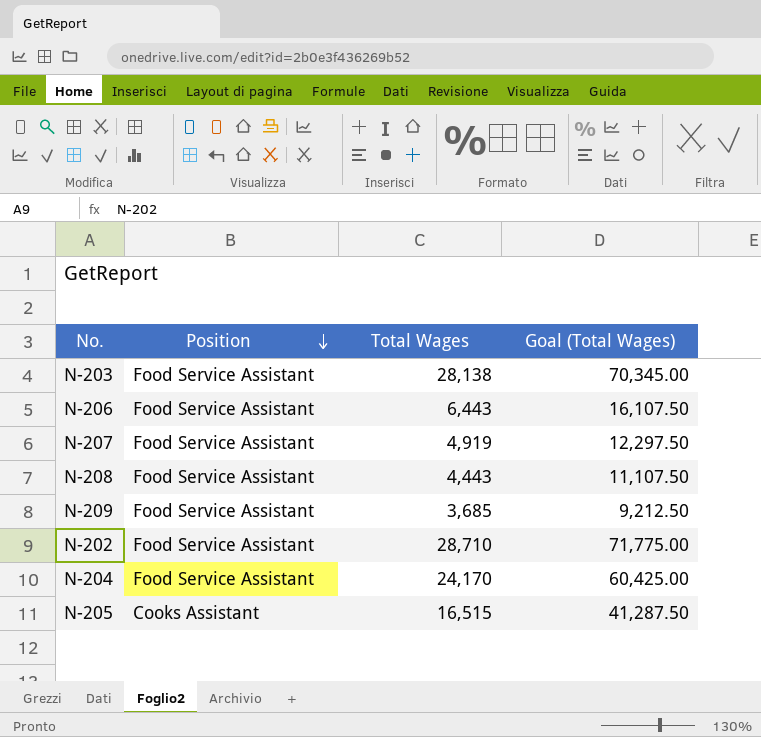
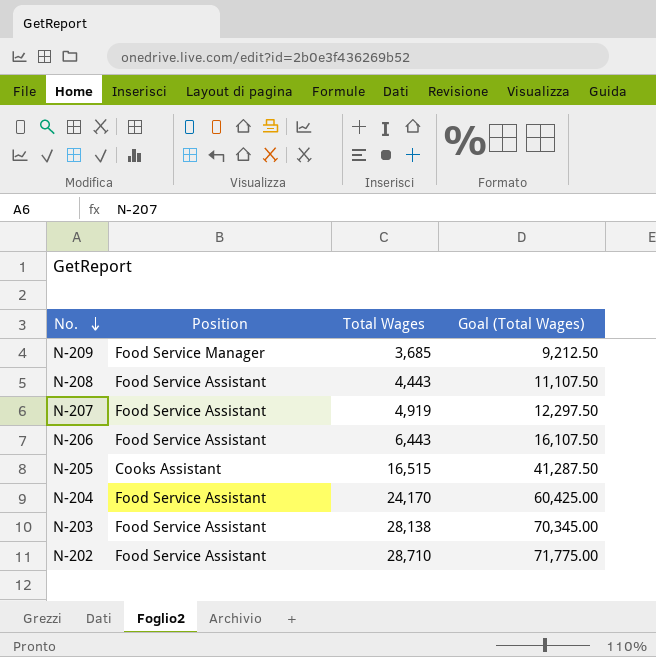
row order: Position descending -> No. descending
N-209 | Position: Food Service Assistant -> Food Service Manager

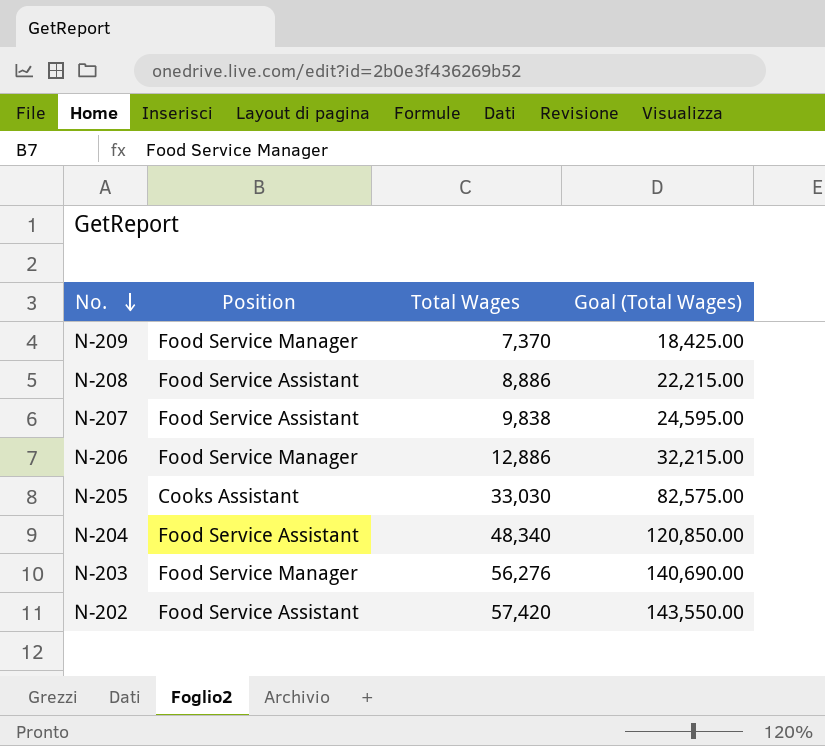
N-209 | Total Wages: 3,685 -> 7,370
N-209 | Goal (Total Wages): 9,212.50 -> 18,425.00
N-208 | Total Wages: 4,443 -> 8,886
N-208 | Goal (Total Wages): 11,107.50 -> 22,215.00
N-207 | Total Wages: 4,919 -> 9,838
N-207 | Goal (Total Wages): 12,297.50 -> 24,595.00
N-206 | Position: Food Service Assistant -> Food Service Manager
N-206 | Total Wages: 6,443 -> 12,886
N-206 | Goal (Total Wages): 16,107.50 -> 32,215.00
N-205 | Total Wages: 16,515 -> 33,030
N-205 | Goal (Total Wages): 41,287.50 -> 82,575.00
N-204 | Total Wages: 24,170 -> 48,340
N-204 | Goal (Total Wages): 60,425.00 -> 120,850.00
N-203 | Position: Food Service Assistant -> Food Service Manager
N-203 | Total Wages: 28,138 -> 56,276
N-203 | Goal (Total Wages): 70,345.00 -> 140,690.00
N-202 | Total Wages: 28,710 -> 57,420
N-202 | Goal (Total Wages): 71,775.00 -> 143,550.00

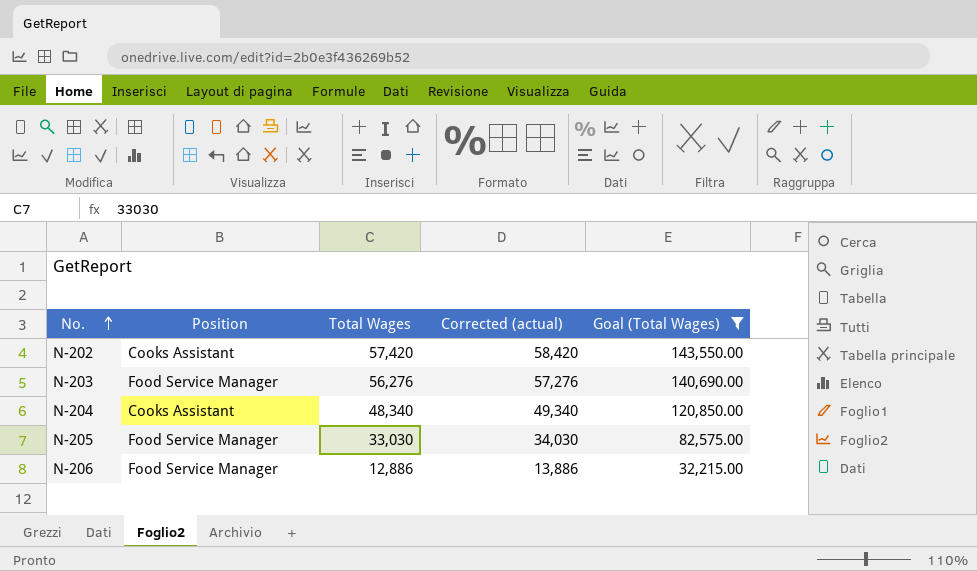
filter: none -> Goal (Total Wages) >= 32,215.00
row order: No. descending -> No. ascending
column Corrected (actual) | formula: none -> [Total Wages] + 1000
N-202 | Position: Food Service Assistant -> Cooks Assistant
N-204 | Position: Food Service Assistant -> Cooks Assistant
N-205 | Position: Cooks Assistant -> Food Service Manager

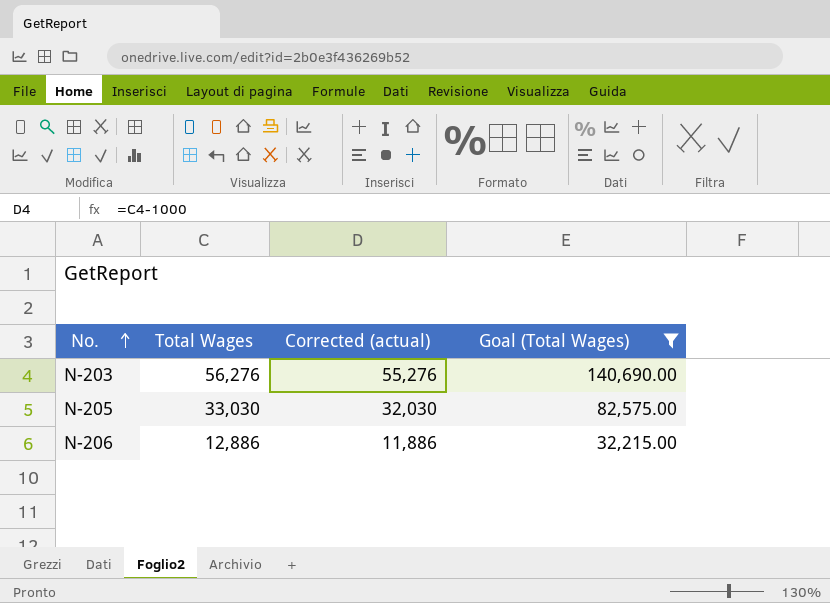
column Position | position: 2 -> none
column Corrected (actual) | formula: [Total Wages] + 1000 -> [Total Wages] - 1000
row N-202: Cooks Assistant | 57,420 | 58,420 | 143,550.00 -> none
row N-204: Cooks Assistant | 48,340 | 49,340 | 120,850.00 -> none

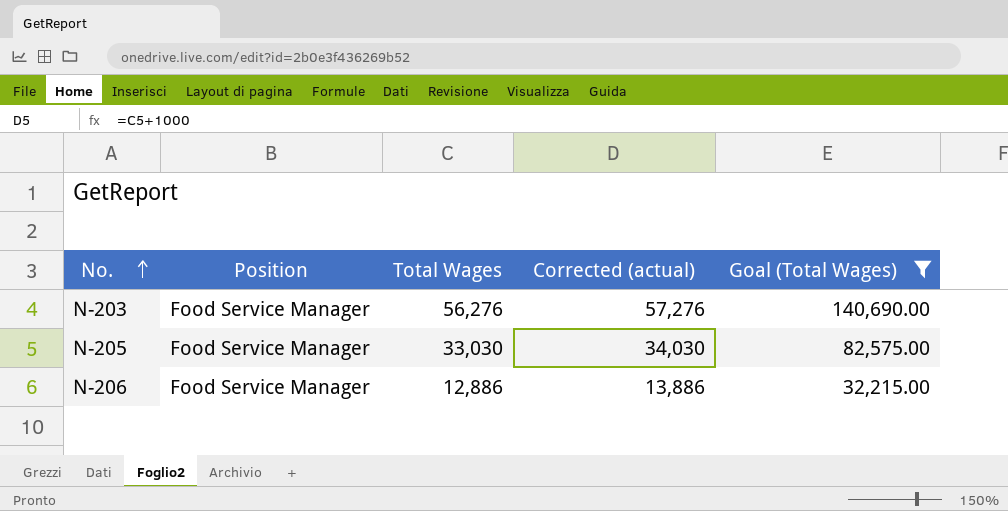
column Position | position: none -> 2
column Corrected (actual) | formula: [Total Wages] - 1000 -> [Total Wages] + 1000

